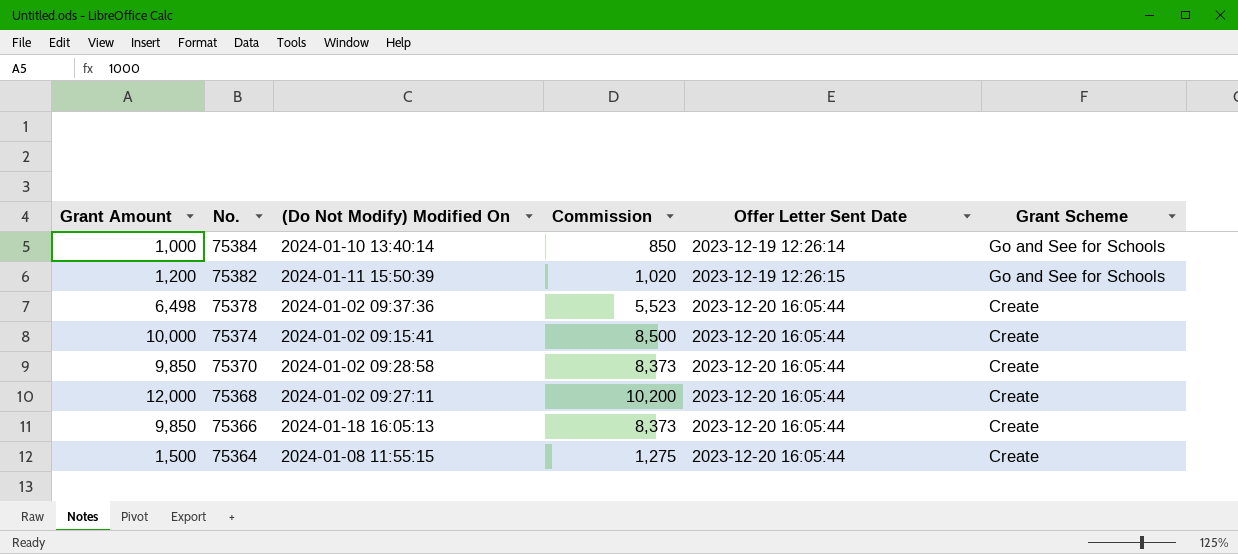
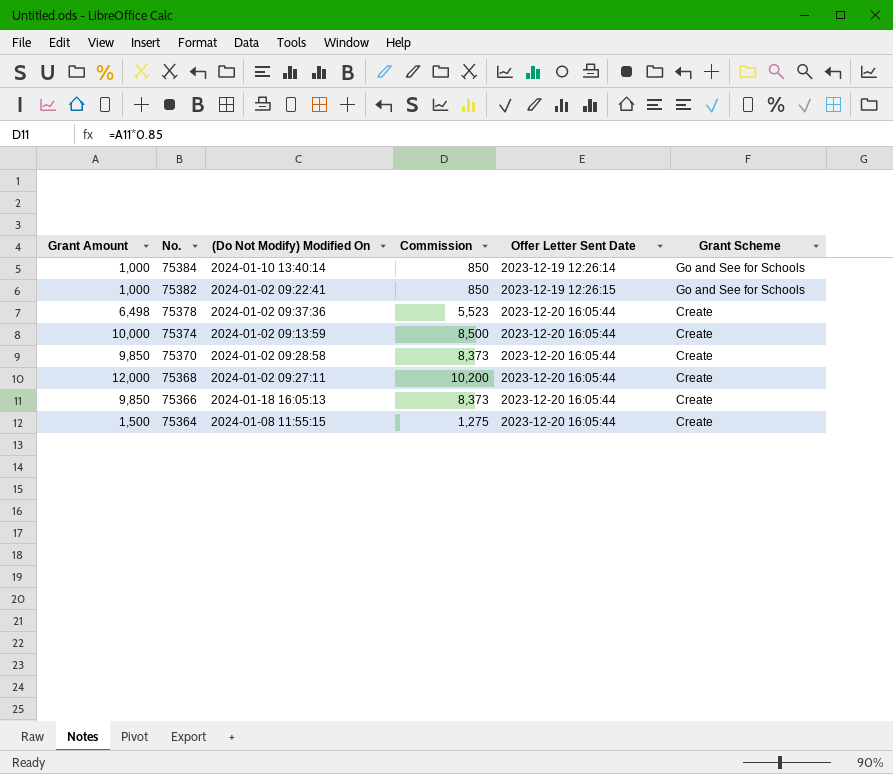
75382 | Grant Amount: 1,200 -> 1,000
75382 | (Do Not Modify) Modified On: 2024-01-11 15:50:39 -> 2024-01-02 09:22:41
75382 | Commission: 1,020 -> 850
75374 | (Do Not Modify) Modified On: 2024-01-02 09:15:41 -> 2024-01-02 09:13:59

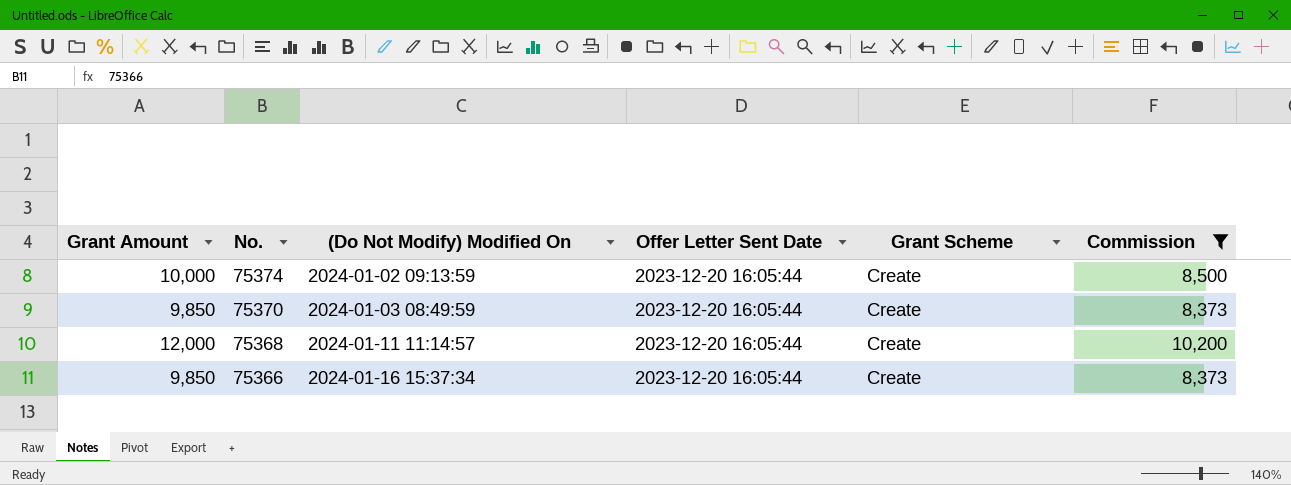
filter: none -> Commission >= 8,373
column Commission | position: 4 -> 6
75370 | (Do Not Modify) Modified On: 2024-01-02 09:28:58 -> 2024-01-03 08:49:59
75368 | (Do Not Modify) Modified On: 2024-01-02 09:27:11 -> 2024-01-11 11:14:57
75366 | (Do Not Modify) Modified On: 2024-01-18 16:05:13 -> 2024-01-16 15:37:34

